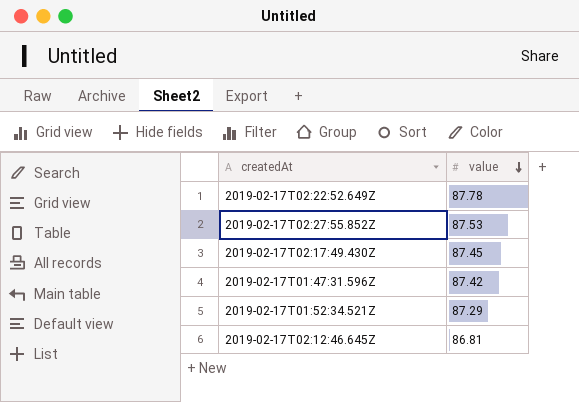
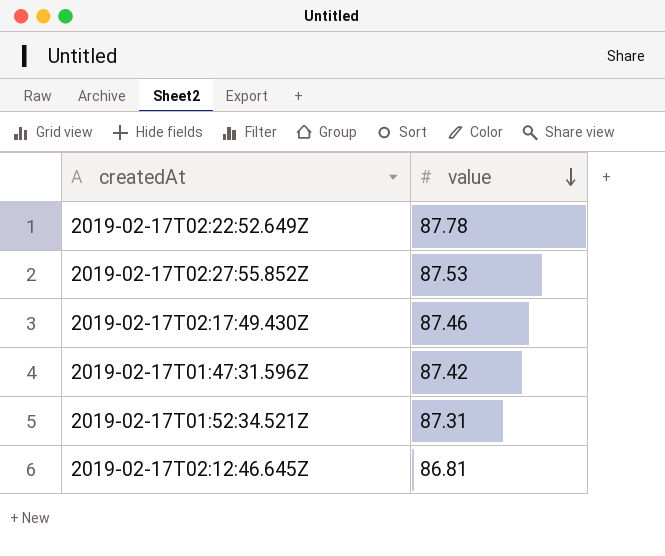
2019-02-17T02:17:49.430Z | value: 87.45 -> 87.46
2019-02-17T01:52:34.521Z | value: 87.29 -> 87.31

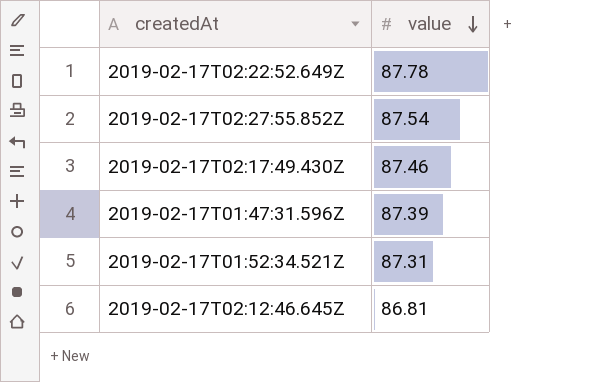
2019-02-17T02:27:55.852Z | value: 87.53 -> 87.54
2019-02-17T01:47:31.596Z | value: 87.42 -> 87.39

